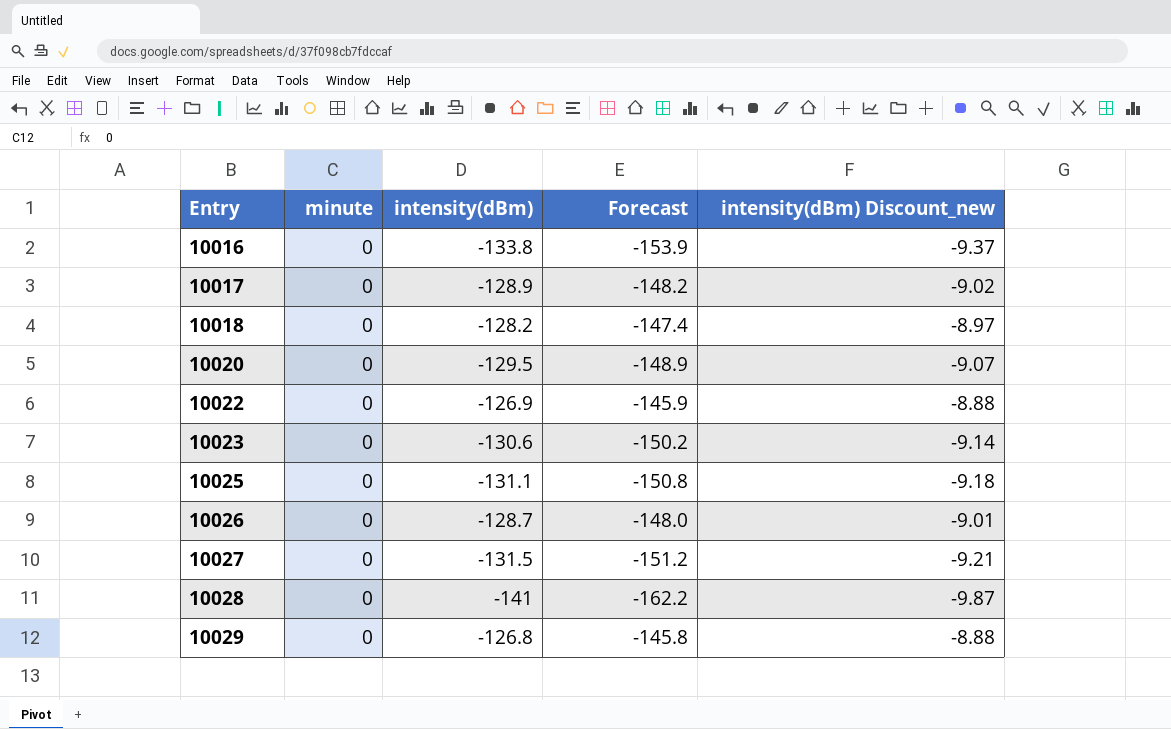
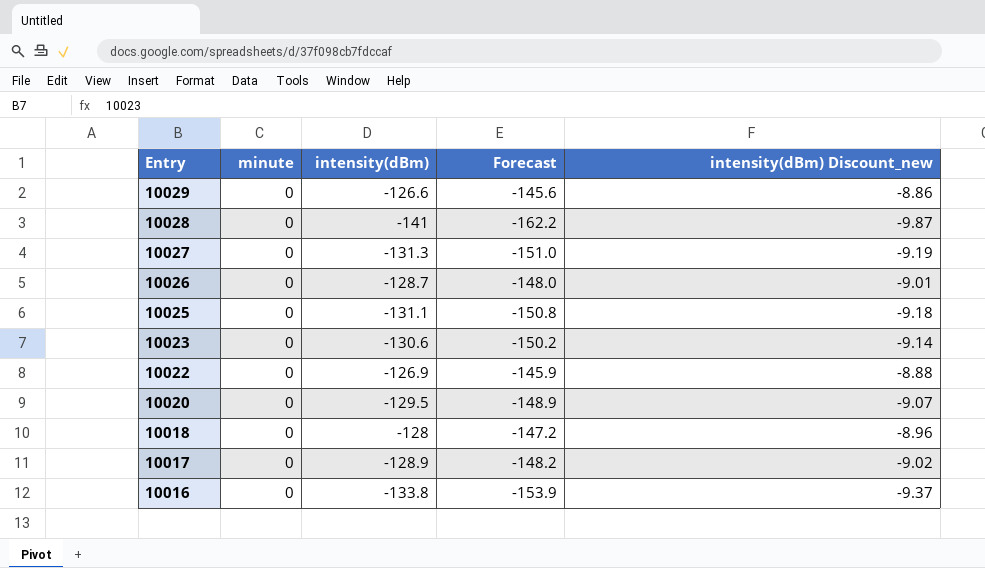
row order: Entry ascending -> Entry descending
10029 | intensity(dBm): -126.8 -> -126.6
10029 | Forecast: -145.8 -> -145.6
10029 | intensity(dBm) Discount_new: -8.88 -> -8.86
10027 | intensity(dBm): -131.5 -> -131.3
10027 | Forecast: -151.2 -> -151.0
10027 | intensity(dBm) Discount_new: -9.21 -> -9.19
10018 | intensity(dBm): -128.2 -> -128
10018 | Forecast: -147.4 -> -147.2
10018 | intensity(dBm) Discount_new: -8.97 -> -8.96

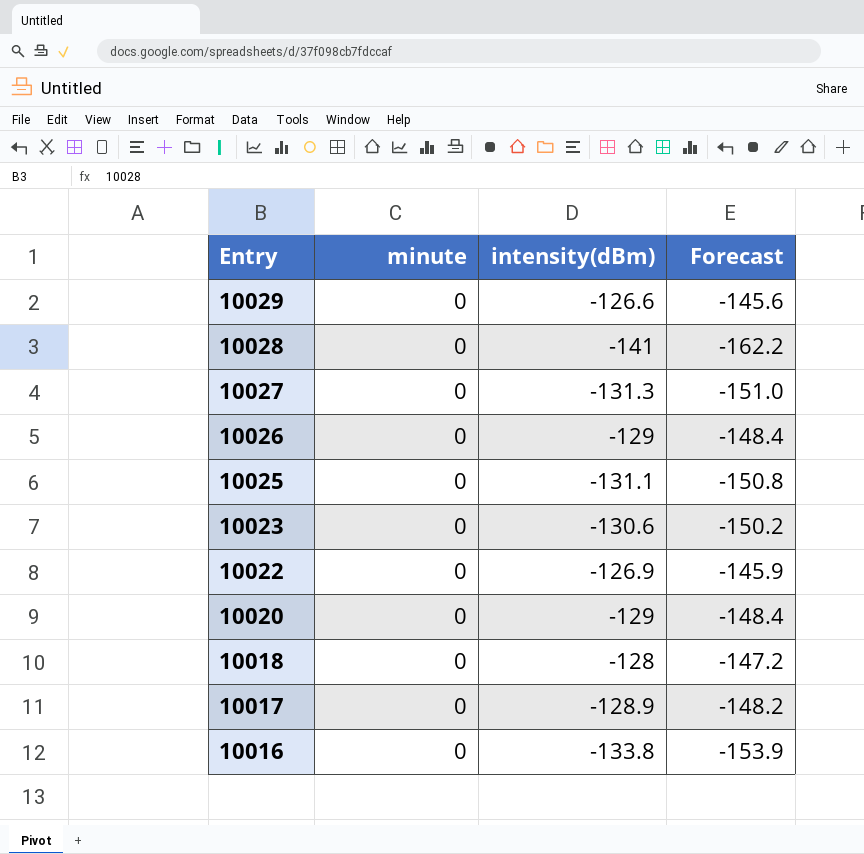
column intensity(dBm) Discount_new | formula: [intensity(dBm)] * 0.07 -> none
10026 | intensity(dBm): -128.7 -> -129
10026 | Forecast: -148.0 -> -148.4
10020 | intensity(dBm): -129.5 -> -129
10020 | Forecast: -148.9 -> -148.4

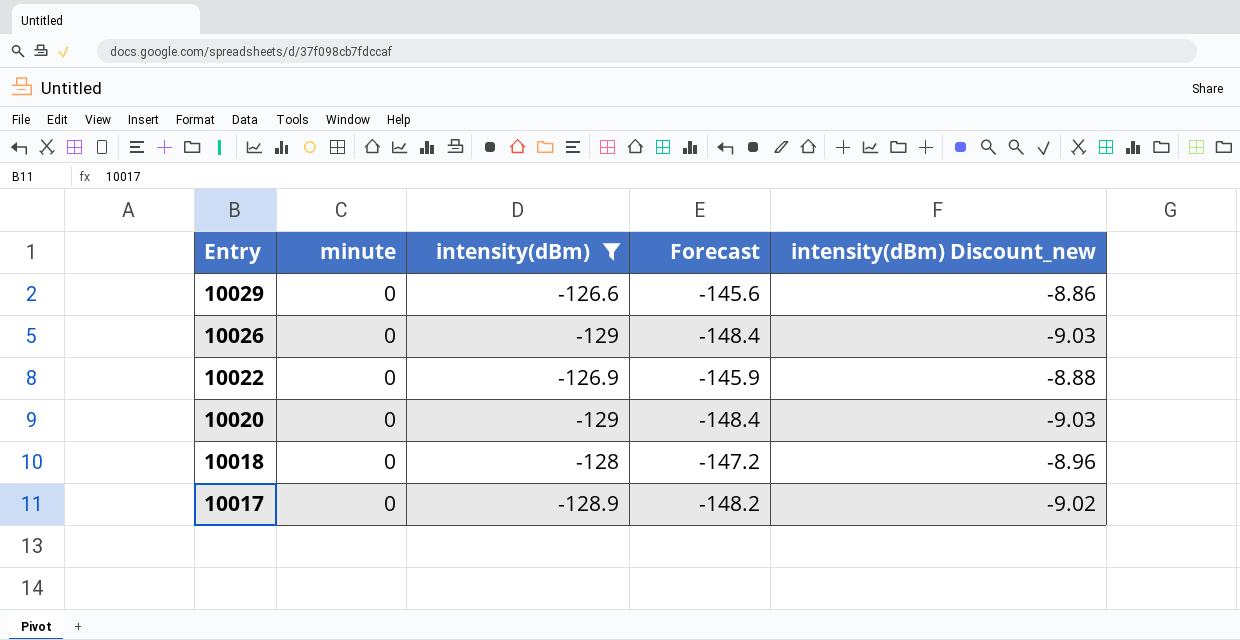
filter: none -> intensity(dBm) >= -129
column intensity(dBm) Discount_new | formula: none -> [intensity(dBm)] * 0.07

